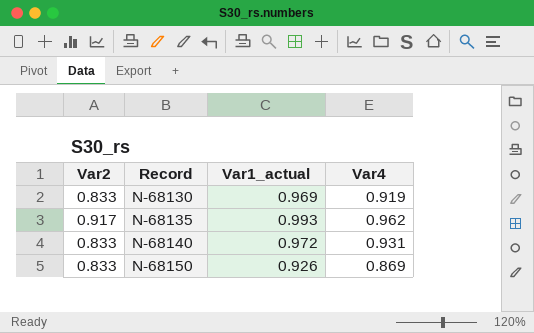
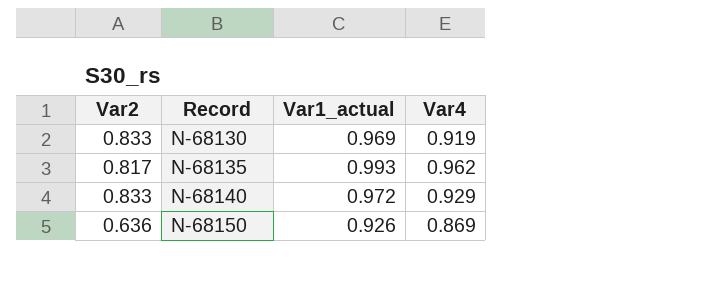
N-68135 | Var2: 0.917 -> 0.817
N-68140 | Var4: 0.931 -> 0.929
N-68150 | Var2: 0.833 -> 0.636

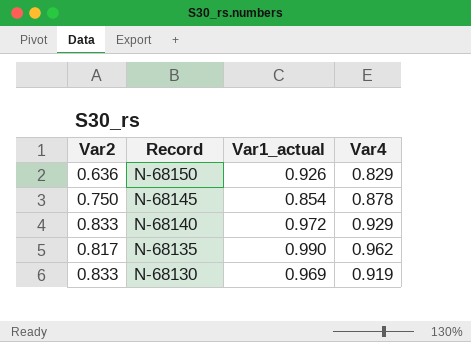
row order: Record ascending -> Record descending
N-68150 | Var4: 0.869 -> 0.829
row N-68145: none -> 0.750 | 0.854 | 0.878
N-68135 | Var1_actual: 0.993 -> 0.990

